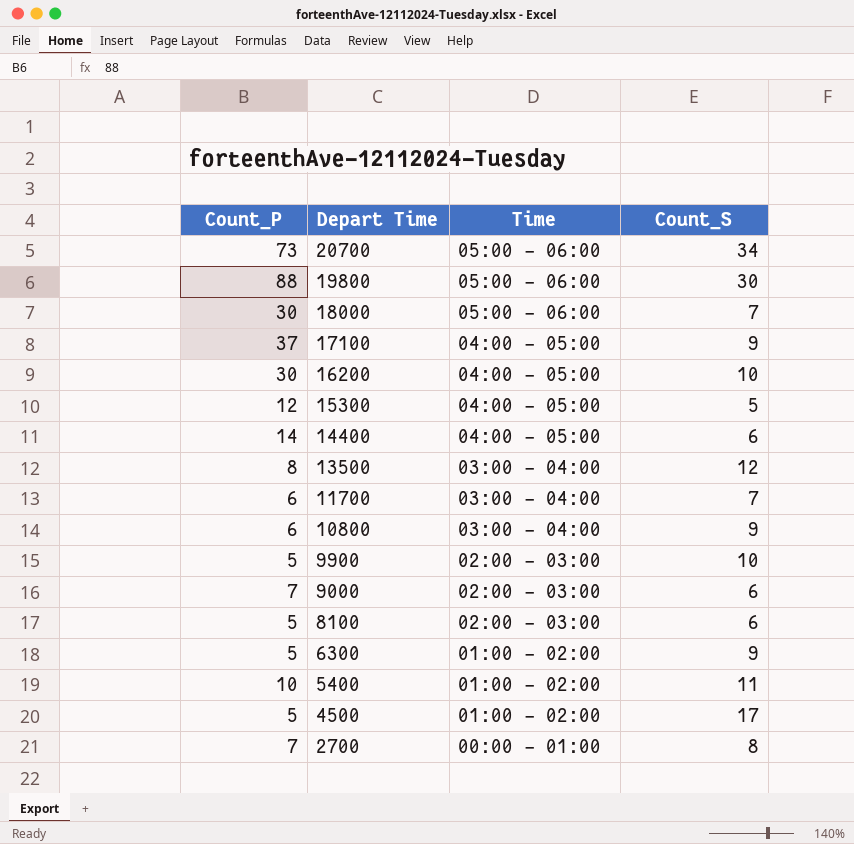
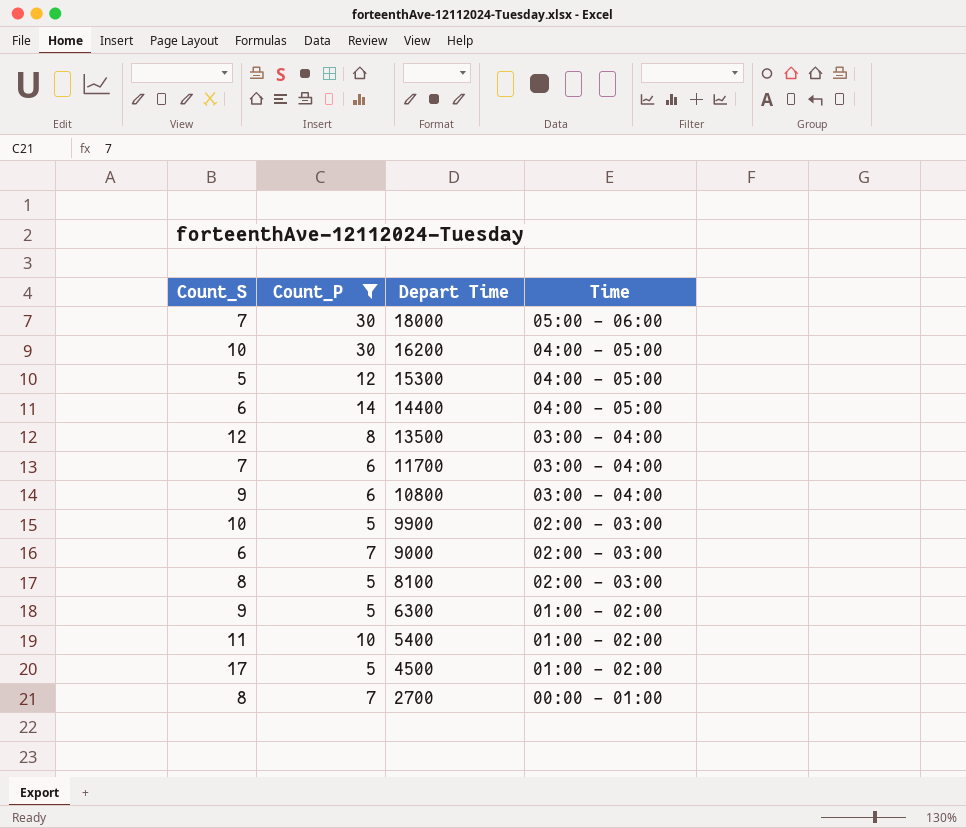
filter: none -> Count_P <= 30
column Count_S | position: 4 -> 1
8100 | Count_S: 6 -> 8

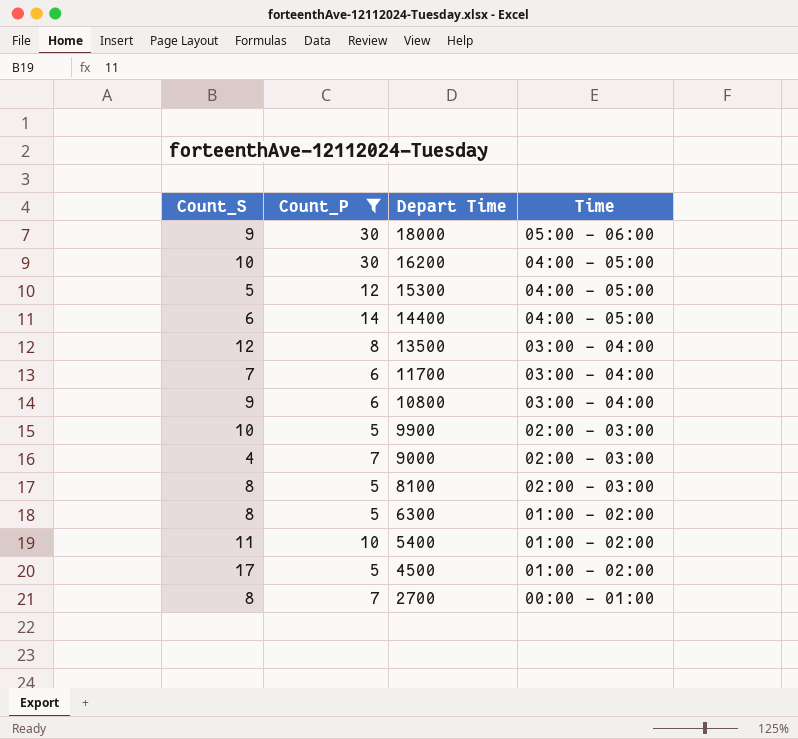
18000 | Count_S: 7 -> 9
9000 | Count_S: 6 -> 4
6300 | Count_S: 9 -> 8

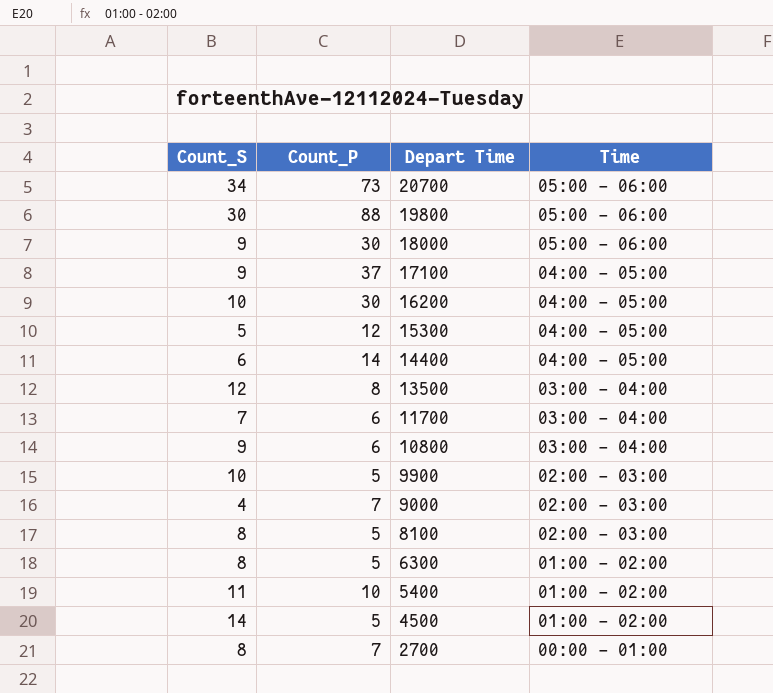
filter: Count_P <= 30 -> none
4500 | Count_S: 17 -> 14

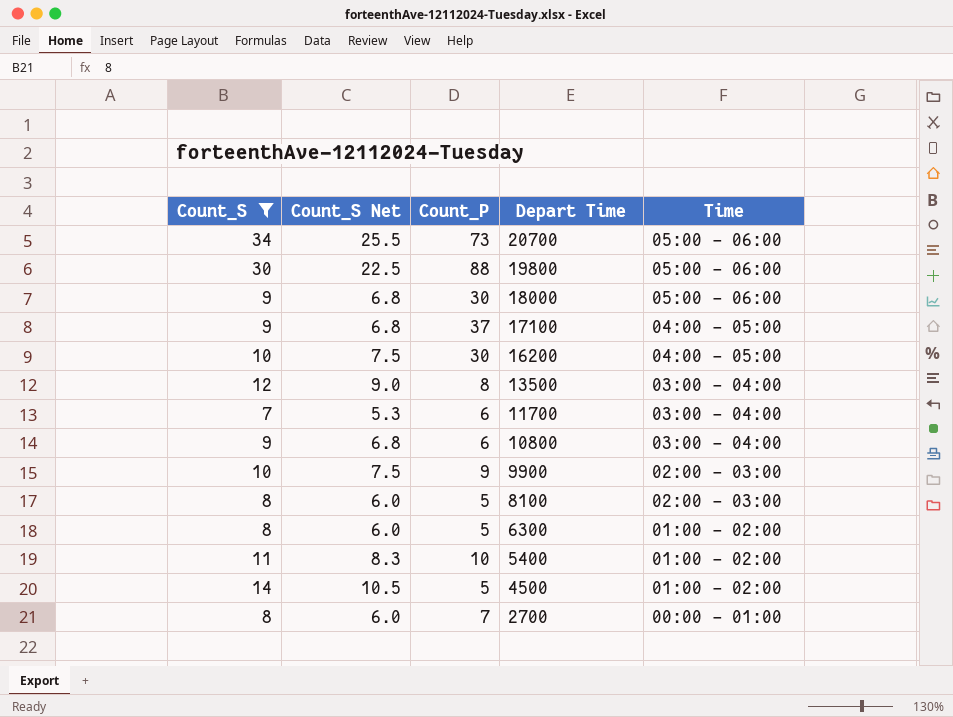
filter: none -> Count_S >= 7
column Count_S Net | formula: none -> [Count_S] * 0.75
9900 | Count_P: 5 -> 9

